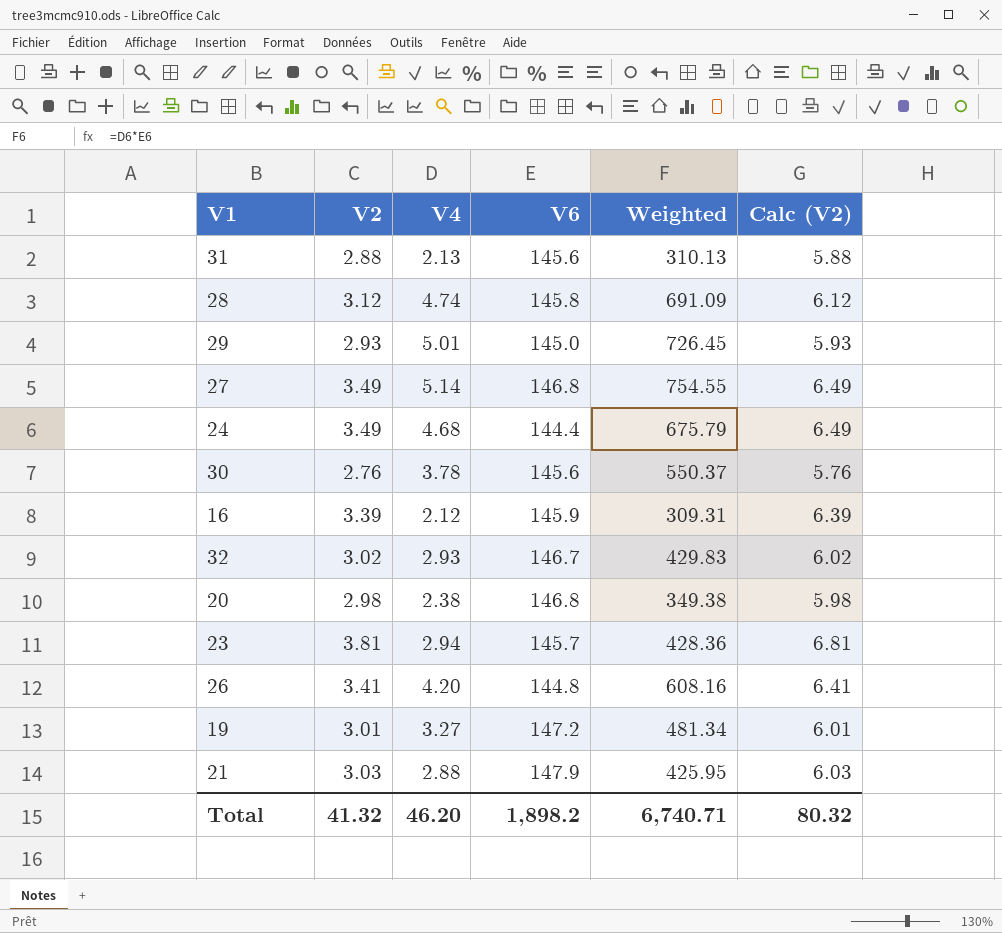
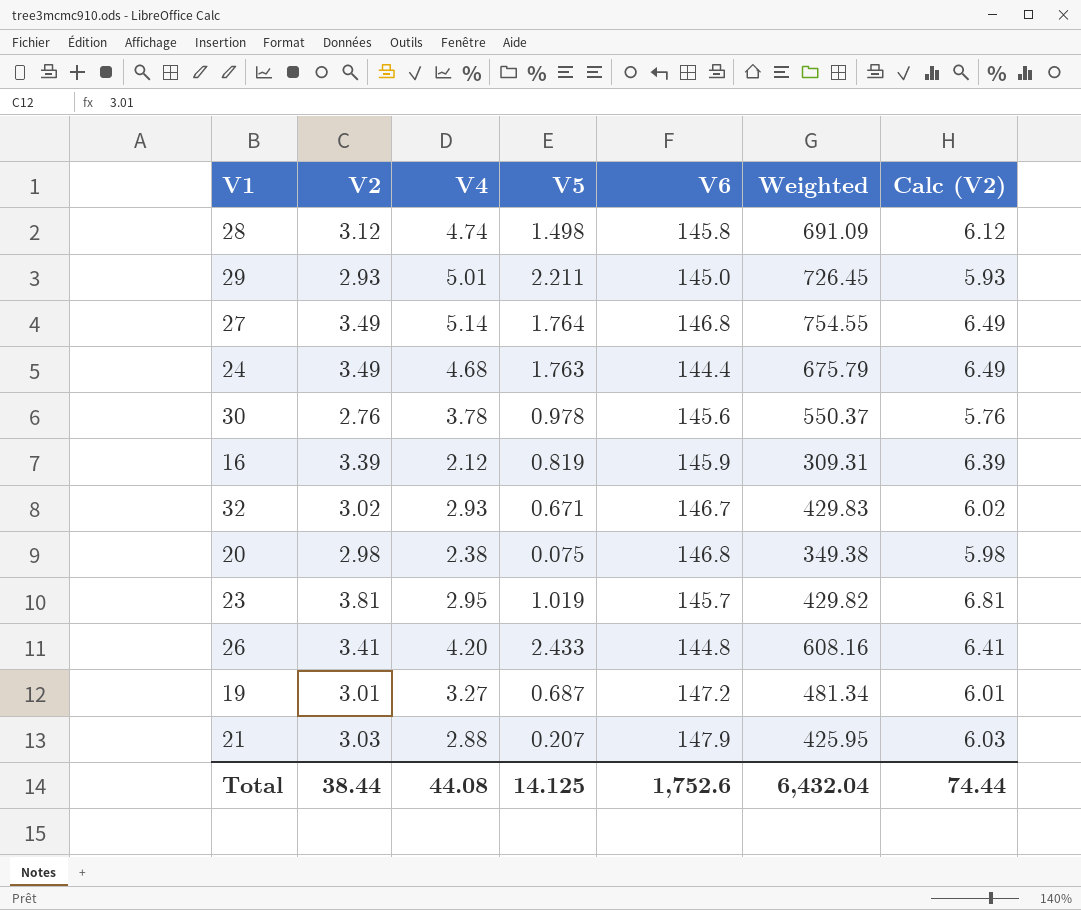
column V5 | position: none -> 4
row 31: 2.88 | 2.13 | 145.6 | 310.13 | 5.88 -> none
23 | V4: 2.94 -> 2.95
23 | Weighted: 428.36 -> 429.82
Total | V2: 41.32 -> 38.44
Total | V4: 46.20 -> 44.08
Total | V6: 1,898.2 -> 1,752.6
Total | Weighted: 6,740.71 -> 6,432.04
Total | Calc (V2): 80.32 -> 74.44

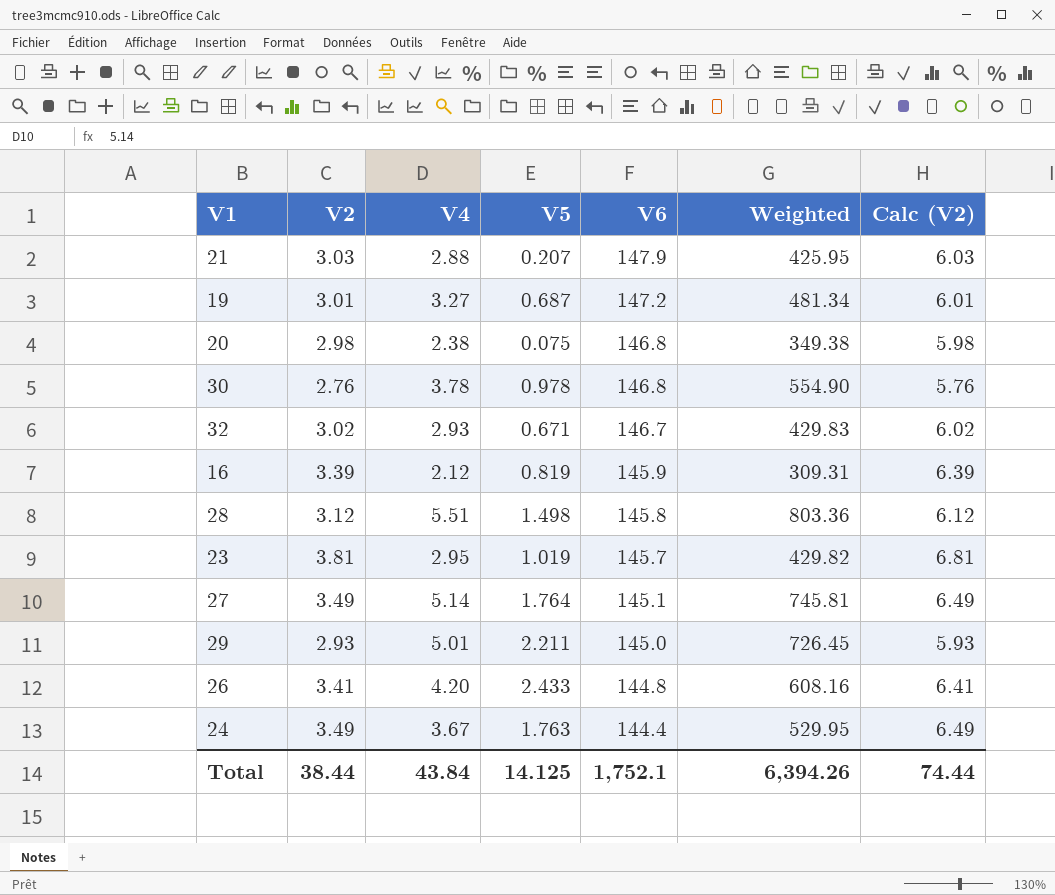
row order: none -> V6 descending
30 | V6: 145.6 -> 146.8
30 | Weighted: 550.37 -> 554.90
28 | V4: 4.74 -> 5.51
28 | Weighted: 691.09 -> 803.36
27 | V6: 146.8 -> 145.1
27 | Weighted: 754.55 -> 745.81
24 | V4: 4.68 -> 3.67
24 | Weighted: 675.79 -> 529.95
Total | V4: 44.08 -> 43.84
Total | V6: 1,752.6 -> 1,752.1
Total | Weighted: 6,432.04 -> 6,394.26

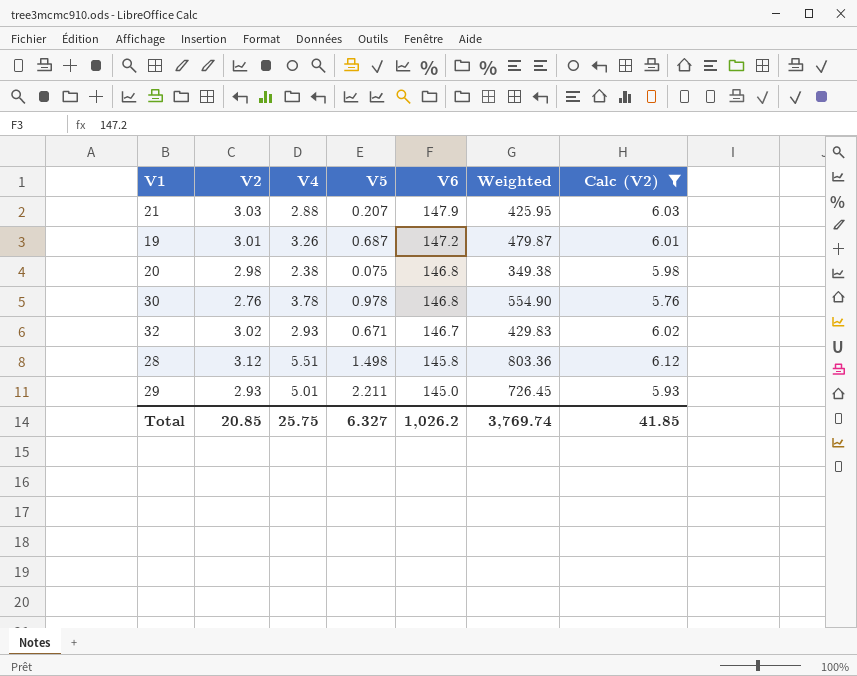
filter: none -> Calc (V2) <= 6.12
19 | V4: 3.27 -> 3.26
19 | Weighted: 481.34 -> 479.87
Total | V2: 38.44 -> 20.85
Total | V4: 43.84 -> 25.75
Total | V5: 14.125 -> 6.327
Total | V6: 1,752.1 -> 1,026.2
Total | Weighted: 6,394.26 -> 3,769.74
Total | Calc (V2): 74.44 -> 41.85

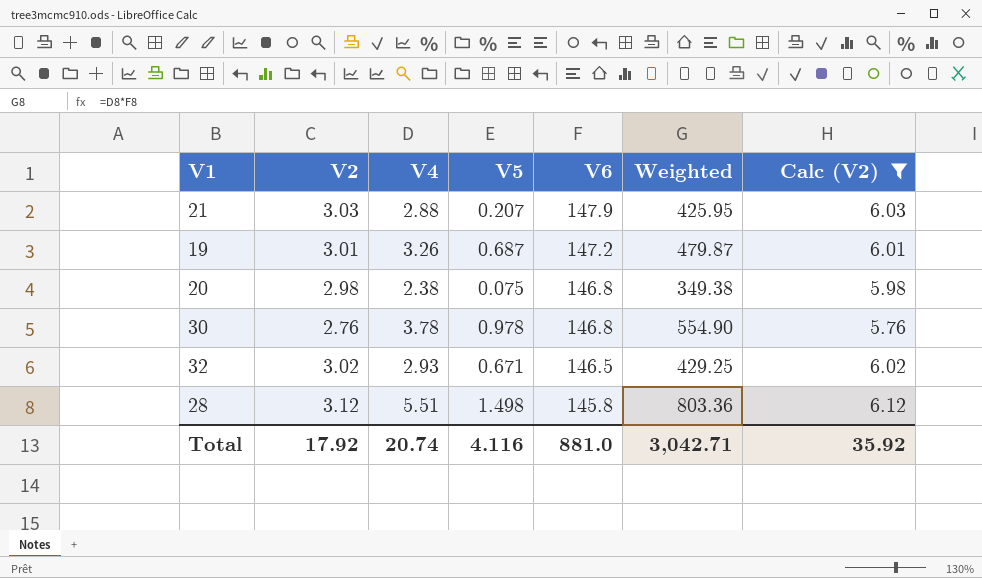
row 29: 2.93 | 5.01 | 2.211 | 145.0 | 726.45 | 5.93 -> none
32 | V6: 146.7 -> 146.5
32 | Weighted: 429.83 -> 429.25
Total | V2: 20.85 -> 17.92
Total | V4: 25.75 -> 20.74
Total | V5: 6.327 -> 4.116
Total | V6: 1,026.2 -> 881.0
Total | Weighted: 3,769.74 -> 3,042.71
Total | Calc (V2): 41.85 -> 35.92

